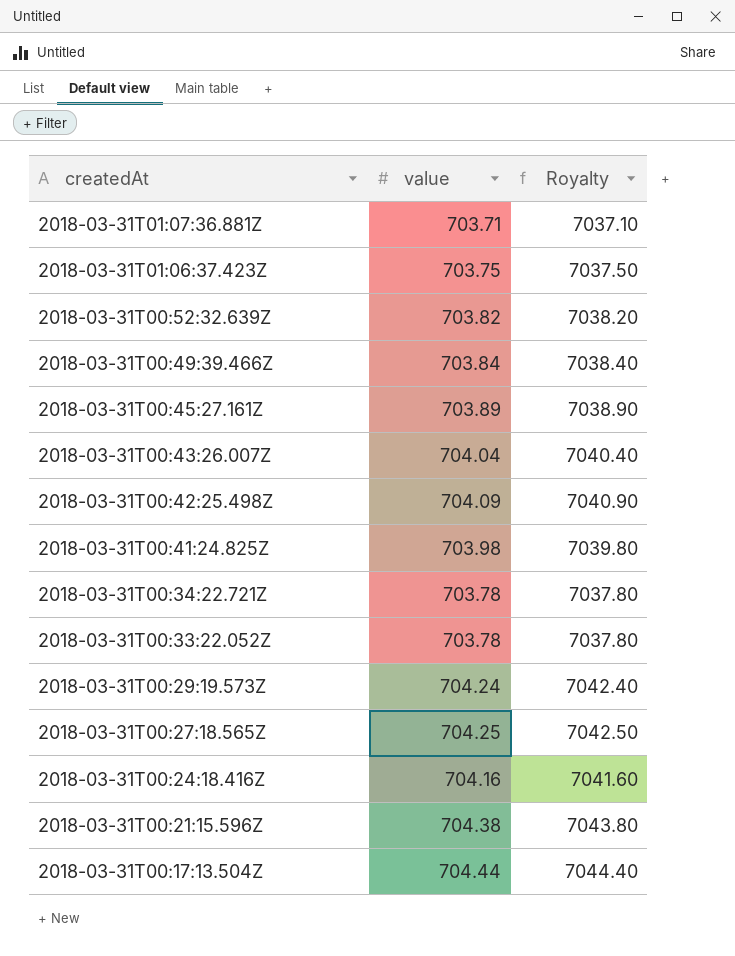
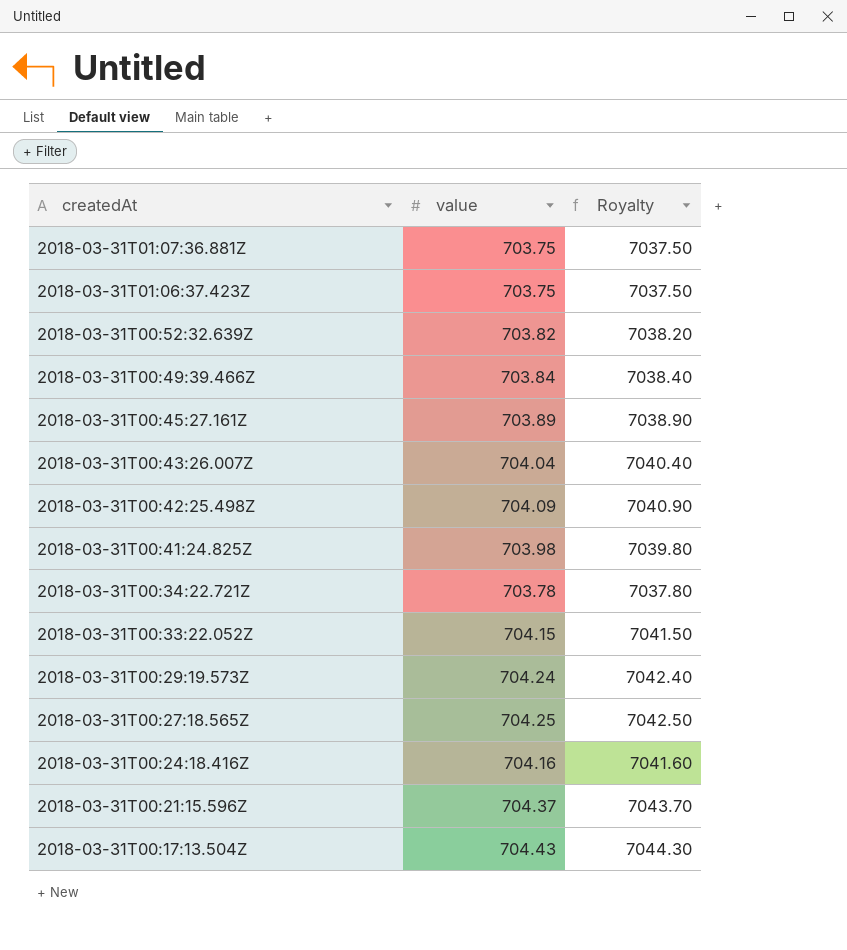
2018-03-31T01:07:36.881Z | value: 703.71 -> 703.75
2018-03-31T01:07:36.881Z | Royalty: 7037.10 -> 7037.50
2018-03-31T00:33:22.052Z | value: 703.78 -> 704.15
2018-03-31T00:33:22.052Z | Royalty: 7037.80 -> 7041.50
2018-03-31T00:21:15.596Z | value: 704.38 -> 704.37
2018-03-31T00:21:15.596Z | Royalty: 7043.80 -> 7043.70
2018-03-31T00:17:13.504Z | value: 704.44 -> 704.43
2018-03-31T00:17:13.504Z | Royalty: 7044.40 -> 7044.30

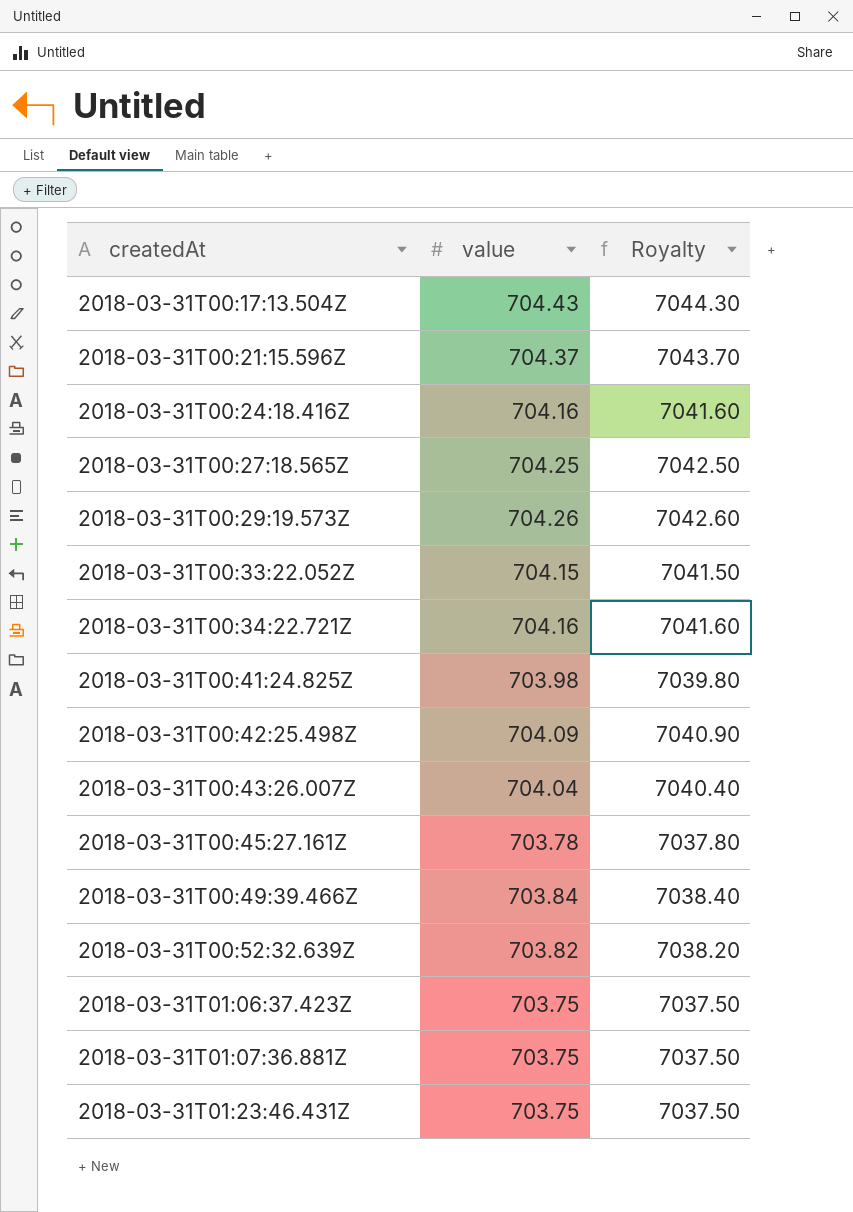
row order: createdAt descending -> createdAt ascending
2018-03-31T00:29:19.573Z | value: 704.24 -> 704.26
2018-03-31T00:29:19.573Z | Royalty: 7042.40 -> 7042.60
2018-03-31T00:34:22.721Z | value: 703.78 -> 704.16
2018-03-31T00:34:22.721Z | Royalty: 7037.80 -> 7041.60
2018-03-31T00:45:27.161Z | value: 703.89 -> 703.78
2018-03-31T00:45:27.161Z | Royalty: 7038.90 -> 7037.80
row 2018-03-31T01:23:46.431Z: none -> 703.75 | 7037.50

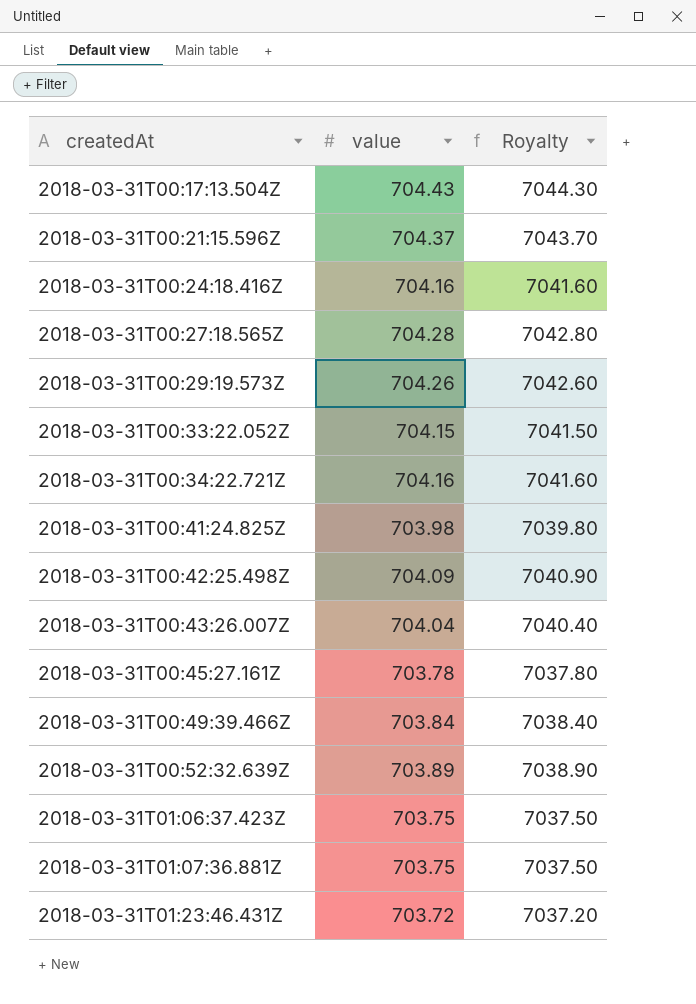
2018-03-31T00:27:18.565Z | value: 704.25 -> 704.28
2018-03-31T00:27:18.565Z | Royalty: 7042.50 -> 7042.80
2018-03-31T00:52:32.639Z | value: 703.82 -> 703.89
2018-03-31T00:52:32.639Z | Royalty: 7038.20 -> 7038.90
2018-03-31T01:23:46.431Z | value: 703.75 -> 703.72
2018-03-31T01:23:46.431Z | Royalty: 7037.50 -> 7037.20

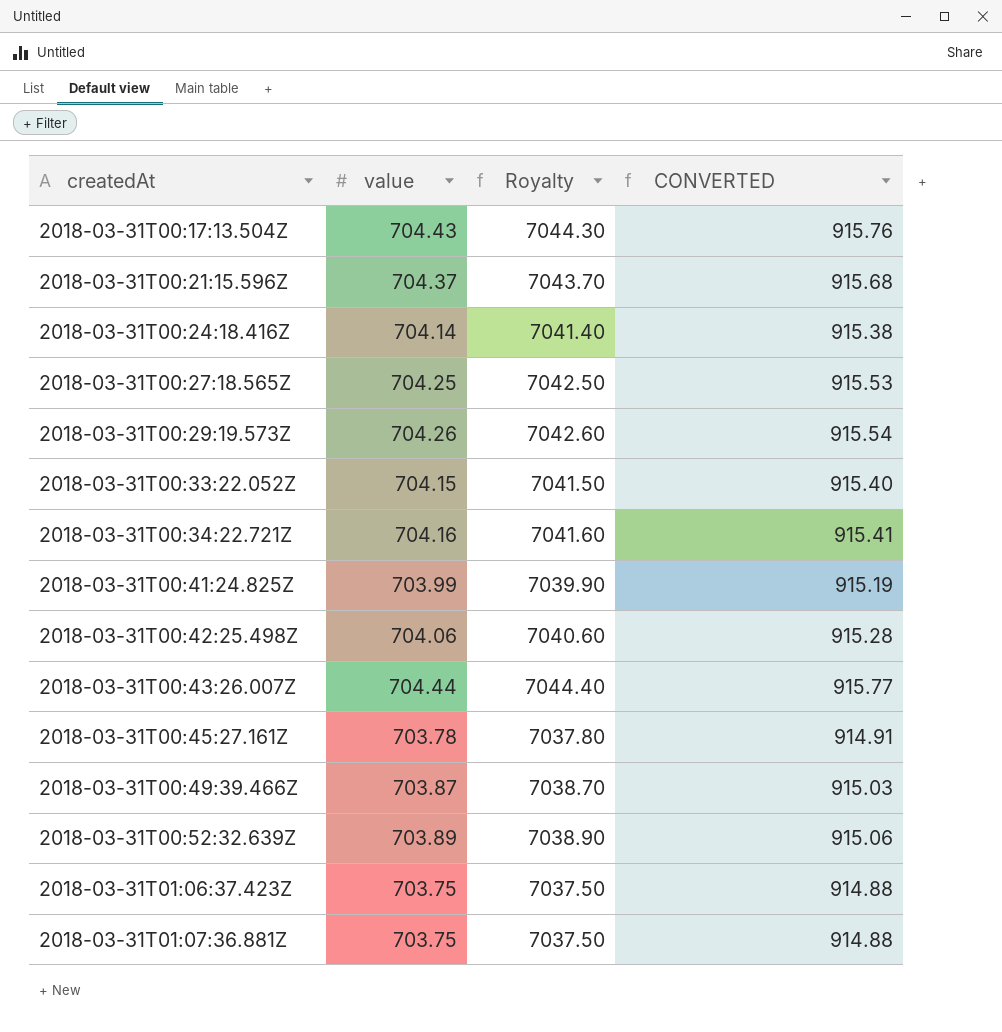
column CONVERTED | formula: none -> [value] * 1.3
row 2018-03-31T01:23:46.431Z: 703.72 | 7037.20 -> none
2018-03-31T00:24:18.416Z | value: 704.16 -> 704.14
2018-03-31T00:24:18.416Z | Royalty: 7041.60 -> 7041.40
2018-03-31T00:27:18.565Z | value: 704.28 -> 704.25
2018-03-31T00:27:18.565Z | Royalty: 7042.80 -> 7042.50
2018-03-31T00:41:24.825Z | value: 703.98 -> 703.99
2018-03-31T00:41:24.825Z | Royalty: 7039.80 -> 7039.90
2018-03-31T00:42:25.498Z | value: 704.09 -> 704.06
2018-03-31T00:42:25.498Z | Royalty: 7040.90 -> 7040.60
2018-03-31T00:43:26.007Z | value: 704.04 -> 704.44
2018-03-31T00:43:26.007Z | Royalty: 7040.40 -> 7044.40
2018-03-31T00:49:39.466Z | value: 703.84 -> 703.87
2018-03-31T00:49:39.466Z | Royalty: 7038.40 -> 7038.70

